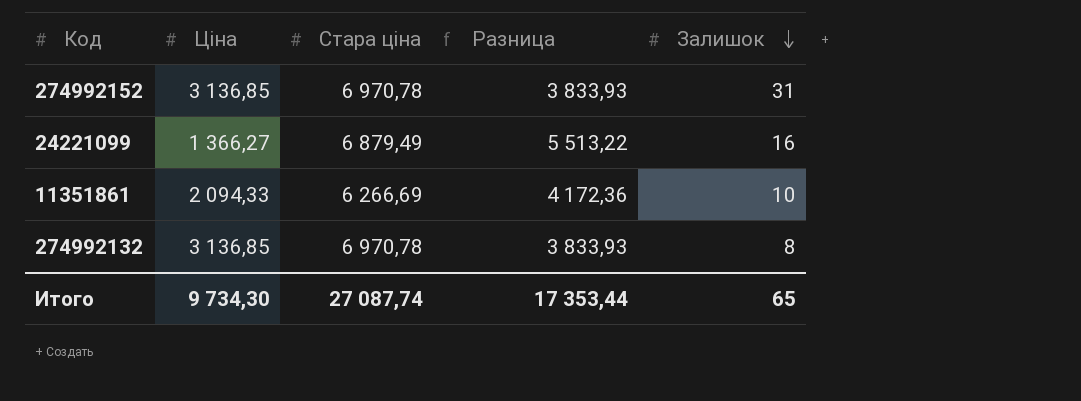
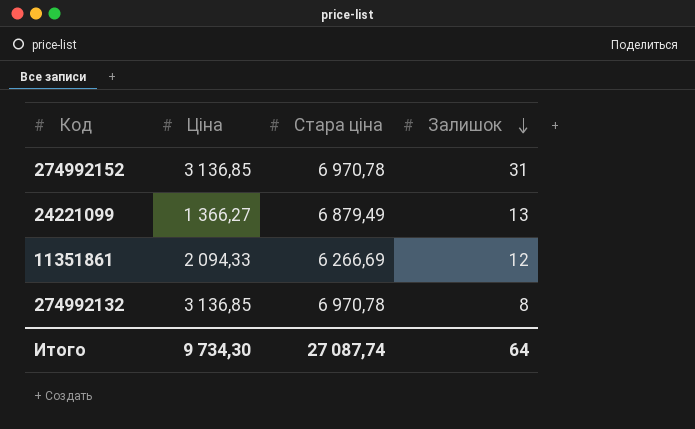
column Разница | formula: [Стара ціна] - [Ціна] -> none
24221099 | Залишок: 16 -> 13
11351861 | Залишок: 10 -> 12
Итого | Залишок: 65 -> 64

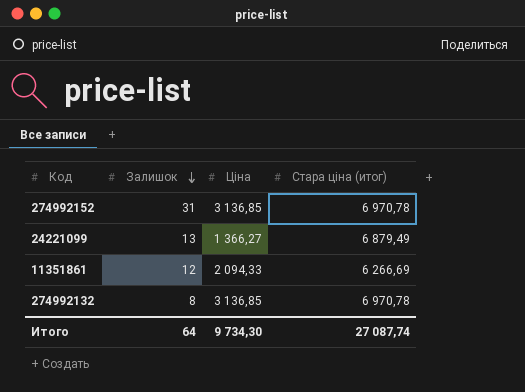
column Залишок | position: 4 -> 2
column name: Стара ціна -> Стара ціна (итог)

